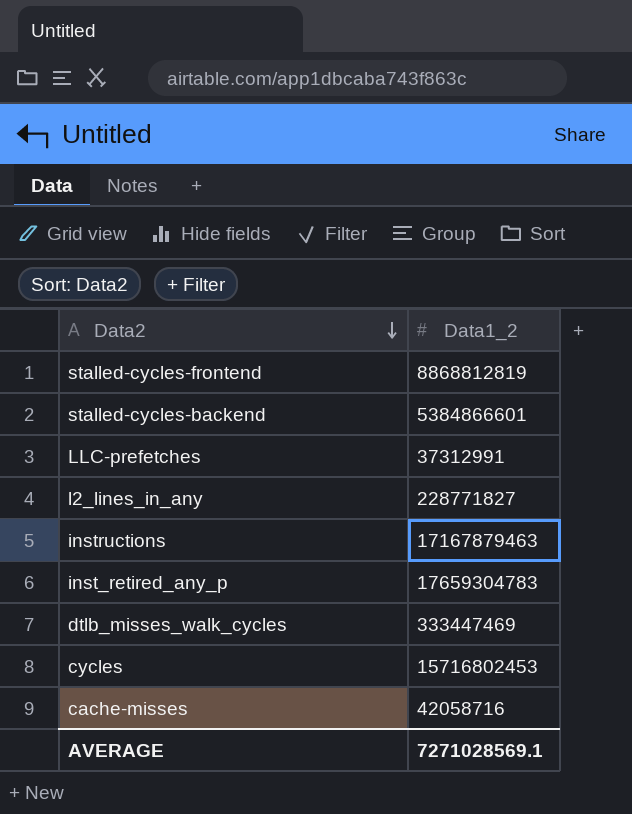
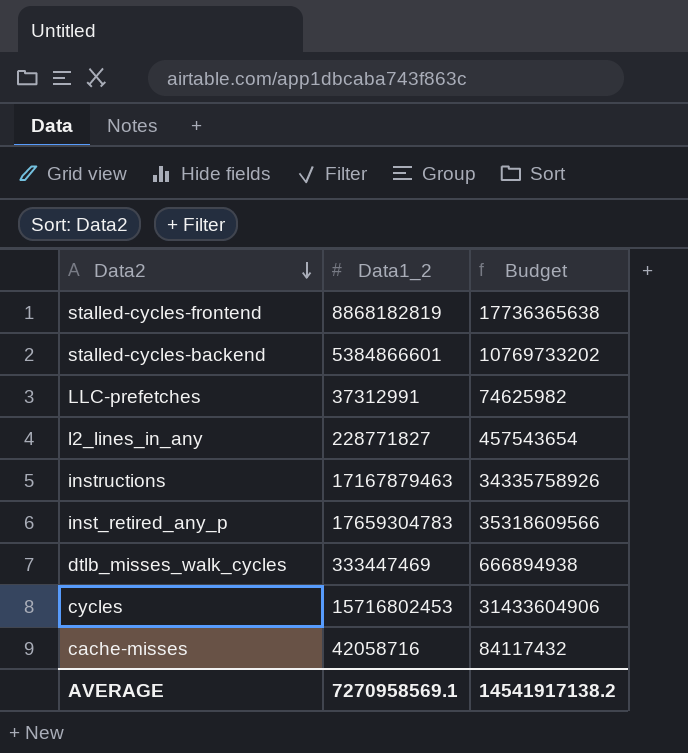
column Budget | formula: none -> [Data1_2] * 2
stalled-cycles-frontend | Data1_2: 8868812819 -> 8868182819
AVERAGE | Data1_2: 7271028569.1 -> 7270958569.1

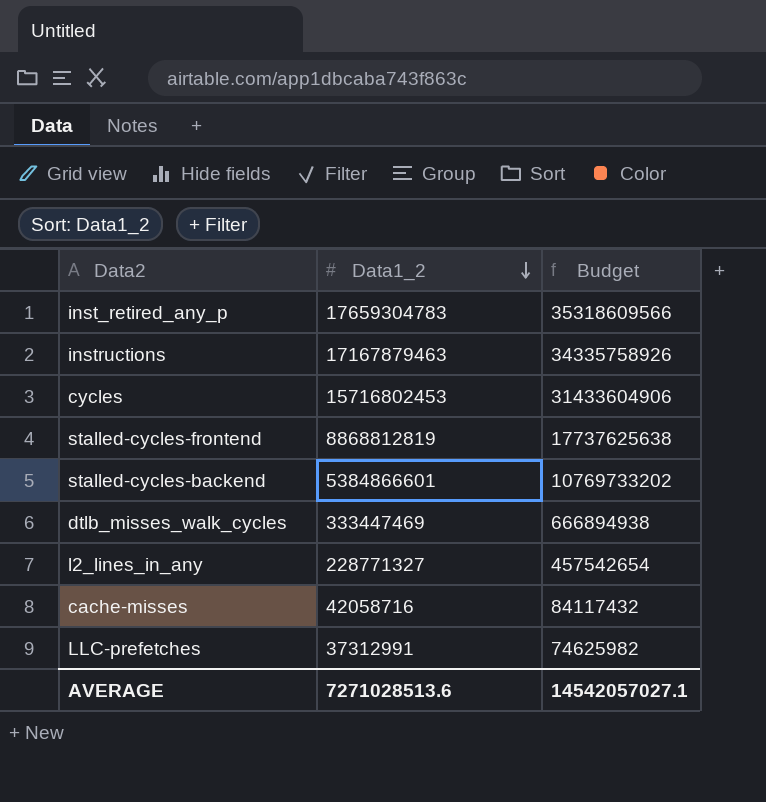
row order: Data2 descending -> Data1_2 descending
stalled-cycles-frontend | Data1_2: 8868182819 -> 8868812819
stalled-cycles-frontend | Budget: 17736365638 -> 17737625638
l2_lines_in_any | Data1_2: 228771827 -> 228771327
l2_lines_in_any | Budget: 457543654 -> 457542654
AVERAGE | Data1_2: 7270958569.1 -> 7271028513.6
AVERAGE | Budget: 14541917138.2 -> 14542057027.1

